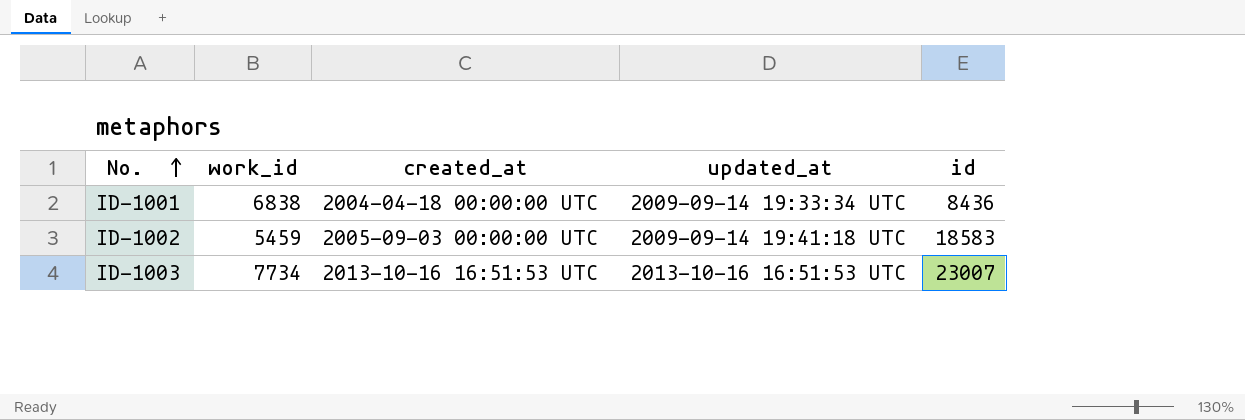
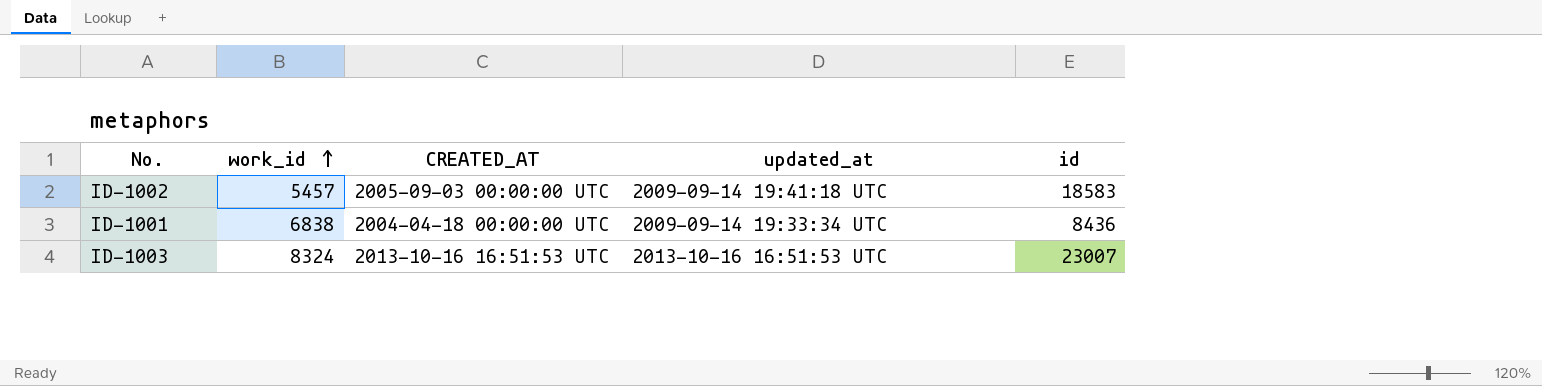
row order: No. ascending -> work_id ascending
column name: created_at -> CREATED_AT
ID-1002 | work_id: 5459 -> 5457
ID-1003 | work_id: 7734 -> 8324

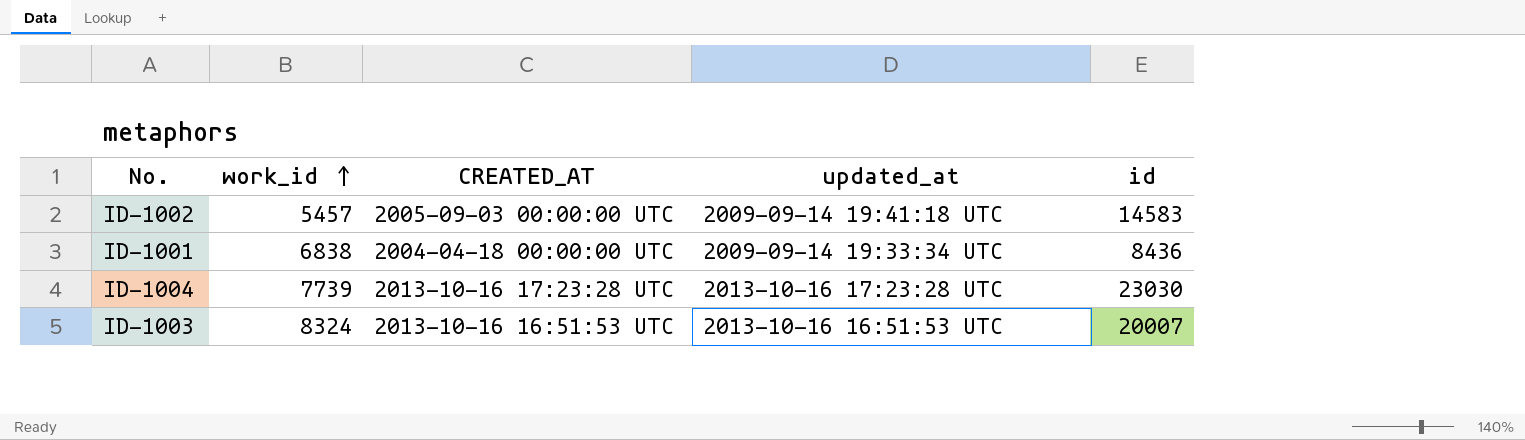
ID-1002 | id: 18583 -> 14583
row ID-1004: none -> 7739 | 2013-10-16 17:23:28 UTC | 2013-10-16 17:23:28 UTC | 23030
ID-1003 | id: 23007 -> 20007

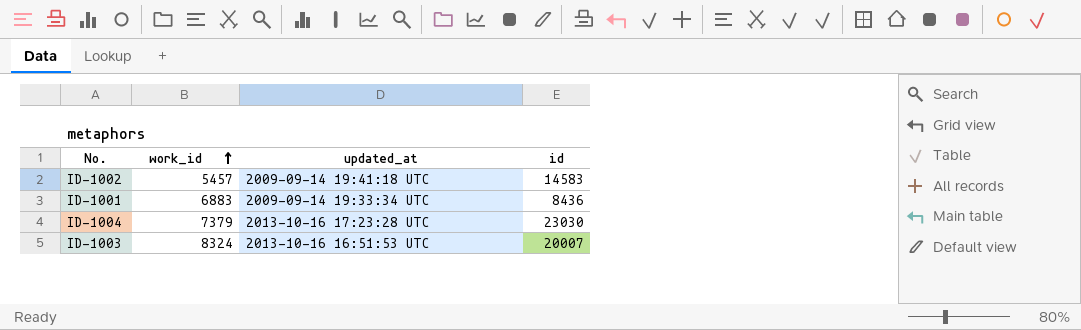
column CREATED_AT | position: 3 -> none
ID-1001 | work_id: 6838 -> 6883
ID-1004 | work_id: 7739 -> 7379

